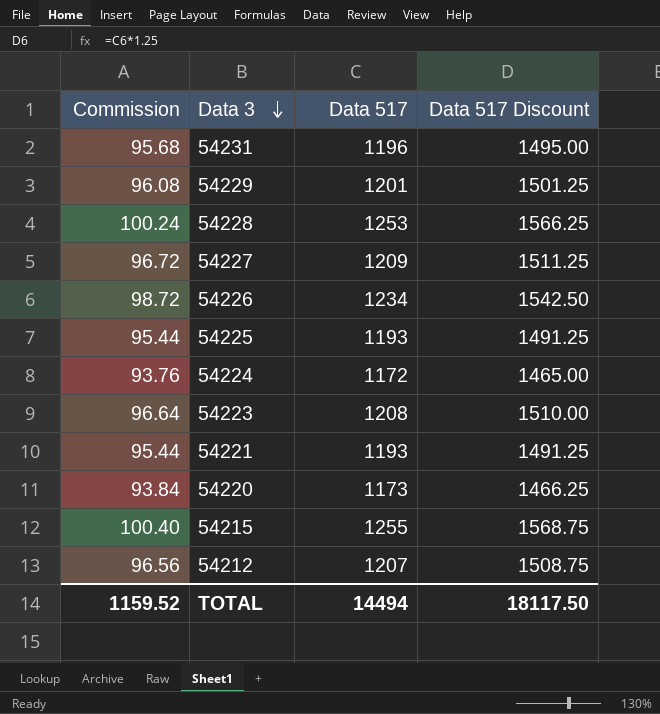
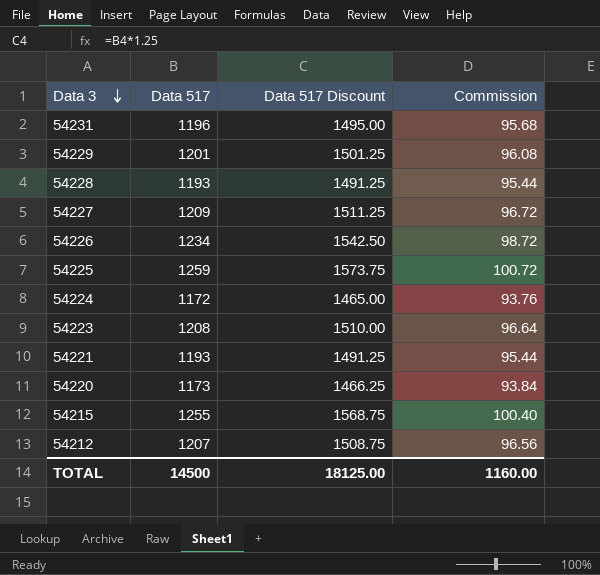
column Commission | position: 1 -> 4
54228 | Data 517: 1253 -> 1193
54228 | Data 517 Discount: 1566.25 -> 1491.25
54228 | Commission: 100.24 -> 95.44
54225 | Data 517: 1193 -> 1259
54225 | Data 517 Discount: 1491.25 -> 1573.75
54225 | Commission: 95.44 -> 100.72
TOTAL | Data 517: 14494 -> 14500
TOTAL | Data 517 Discount: 18117.50 -> 18125.00
TOTAL | Commission: 1159.52 -> 1160.00

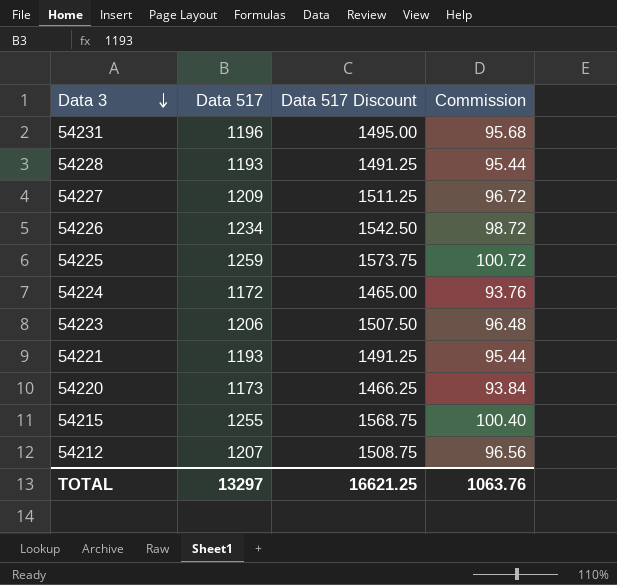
row 54229: 1201 | 1501.25 | 96.08 -> none
54223 | Data 517: 1208 -> 1206
54223 | Data 517 Discount: 1510.00 -> 1507.50
54223 | Commission: 96.64 -> 96.48
TOTAL | Data 517: 14500 -> 13297
TOTAL | Data 517 Discount: 18125.00 -> 16621.25
TOTAL | Commission: 1160.00 -> 1063.76

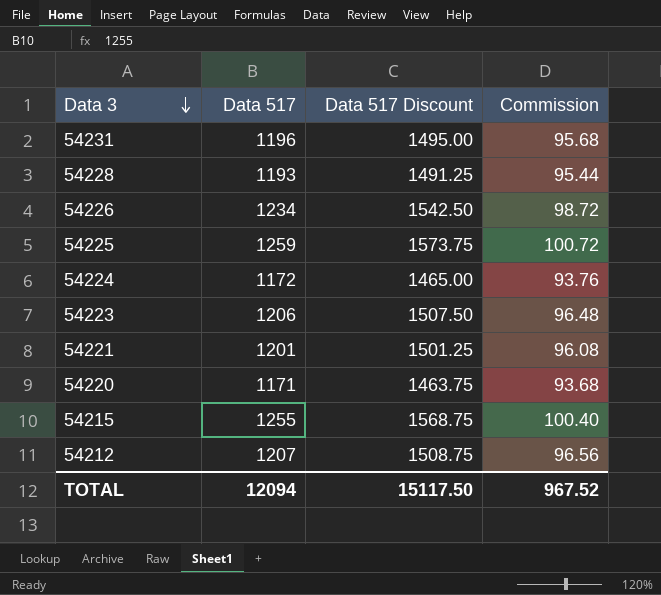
row 54227: 1209 | 1511.25 | 96.72 -> none
54221 | Data 517: 1193 -> 1201
54221 | Data 517 Discount: 1491.25 -> 1501.25
54221 | Commission: 95.44 -> 96.08
54220 | Data 517: 1173 -> 1171
54220 | Data 517 Discount: 1466.25 -> 1463.75
54220 | Commission: 93.84 -> 93.68
TOTAL | Data 517: 13297 -> 12094
TOTAL | Data 517 Discount: 16621.25 -> 15117.50
TOTAL | Commission: 1063.76 -> 967.52

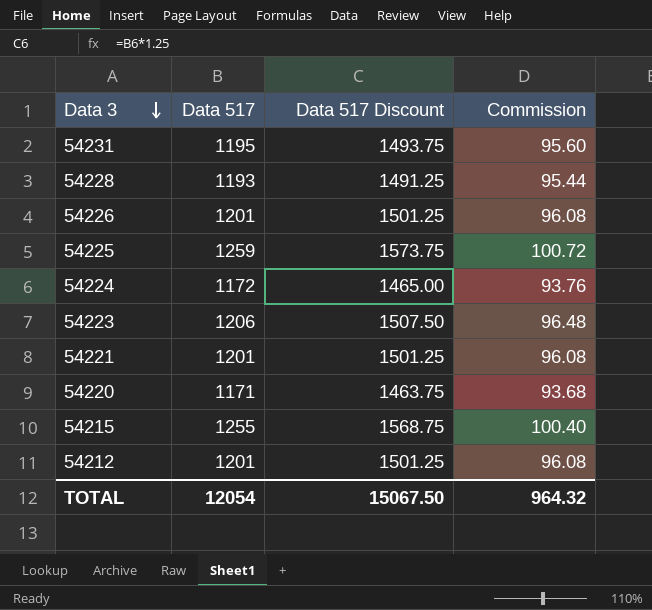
54231 | Data 517: 1196 -> 1195
54231 | Data 517 Discount: 1495.00 -> 1493.75
54231 | Commission: 95.68 -> 95.60
54226 | Data 517: 1234 -> 1201
54226 | Data 517 Discount: 1542.50 -> 1501.25
54226 | Commission: 98.72 -> 96.08
54212 | Data 517: 1207 -> 1201
54212 | Data 517 Discount: 1508.75 -> 1501.25
54212 | Commission: 96.56 -> 96.08
TOTAL | Data 517: 12094 -> 12054
TOTAL | Data 517 Discount: 15117.50 -> 15067.50
TOTAL | Commission: 967.52 -> 964.32

